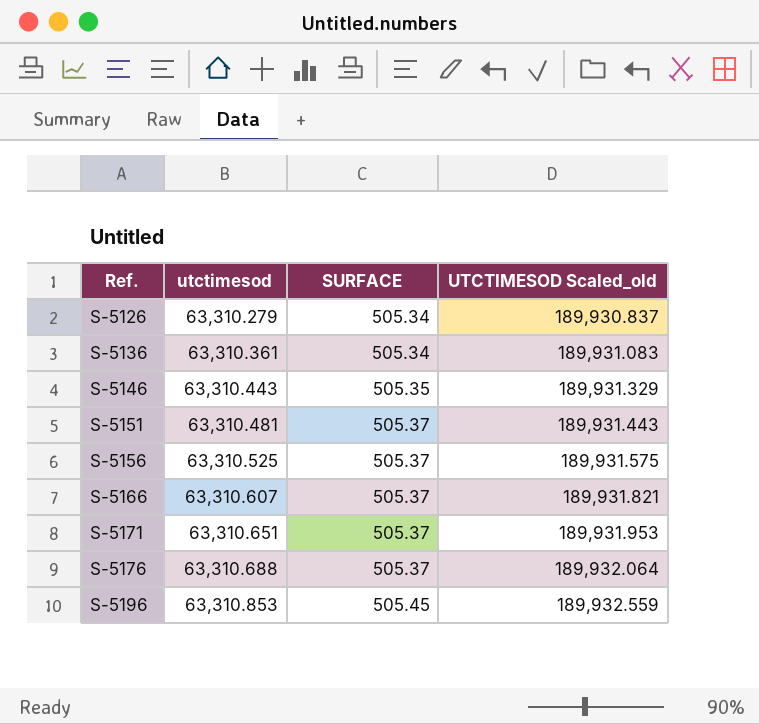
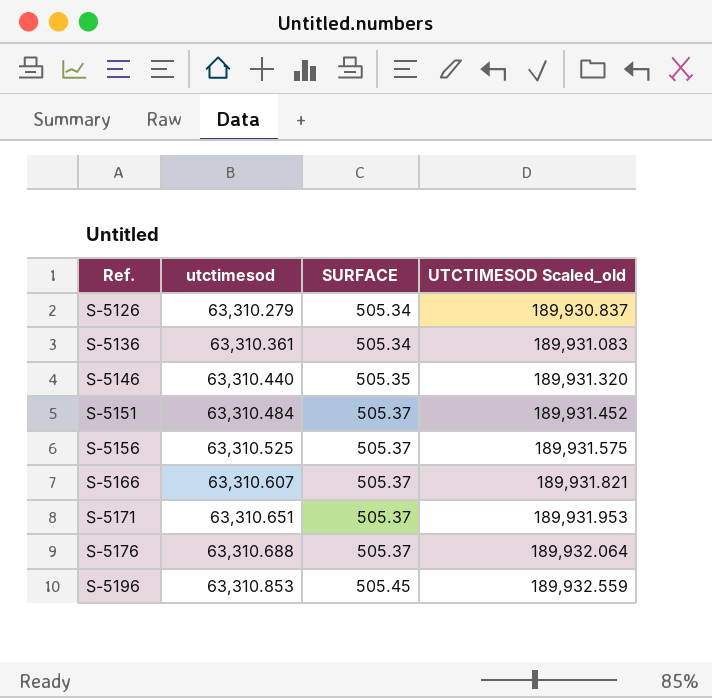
S-5146 | utctimesod: 63,310.443 -> 63,310.440
S-5146 | UTCTIMESOD Scaled_old: 189,931.329 -> 189,931.320
S-5151 | utctimesod: 63,310.481 -> 63,310.484
S-5151 | UTCTIMESOD Scaled_old: 189,931.443 -> 189,931.452

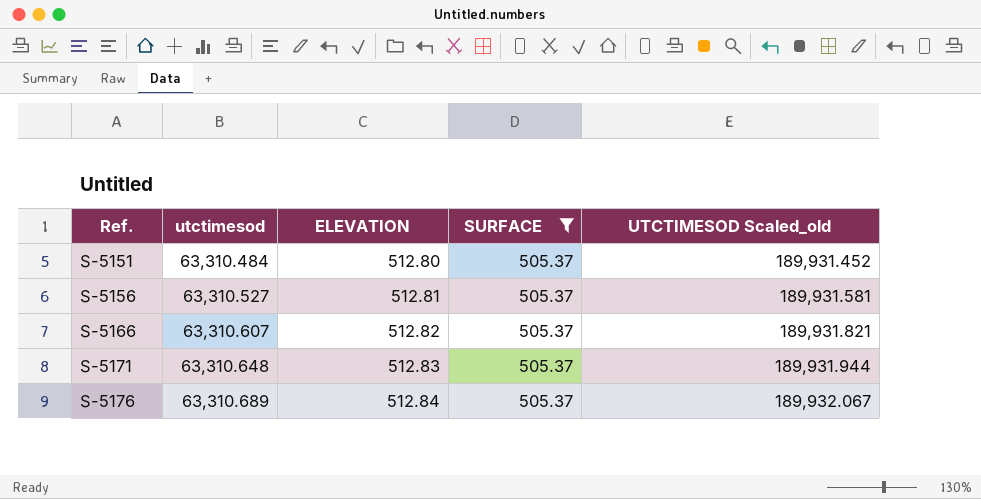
filter: none -> SURFACE = 505.37
column ELEVATION | position: none -> 3
S-5156 | utctimesod: 63,310.525 -> 63,310.527
S-5156 | UTCTIMESOD Scaled_old: 189,931.575 -> 189,931.581
S-5171 | utctimesod: 63,310.651 -> 63,310.648
S-5171 | UTCTIMESOD Scaled_old: 189,931.953 -> 189,931.944
S-5176 | utctimesod: 63,310.688 -> 63,310.689
S-5176 | UTCTIMESOD Scaled_old: 189,932.064 -> 189,932.067

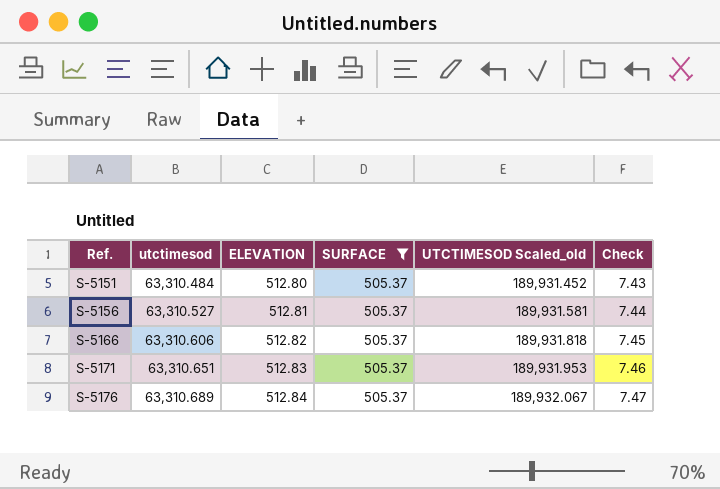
column Check | formula: none -> [ELEVATION] - [SURFACE]
S-5166 | utctimesod: 63,310.607 -> 63,310.606
S-5166 | UTCTIMESOD Scaled_old: 189,931.821 -> 189,931.818
S-5171 | utctimesod: 63,310.648 -> 63,310.651
S-5171 | UTCTIMESOD Scaled_old: 189,931.944 -> 189,931.953

